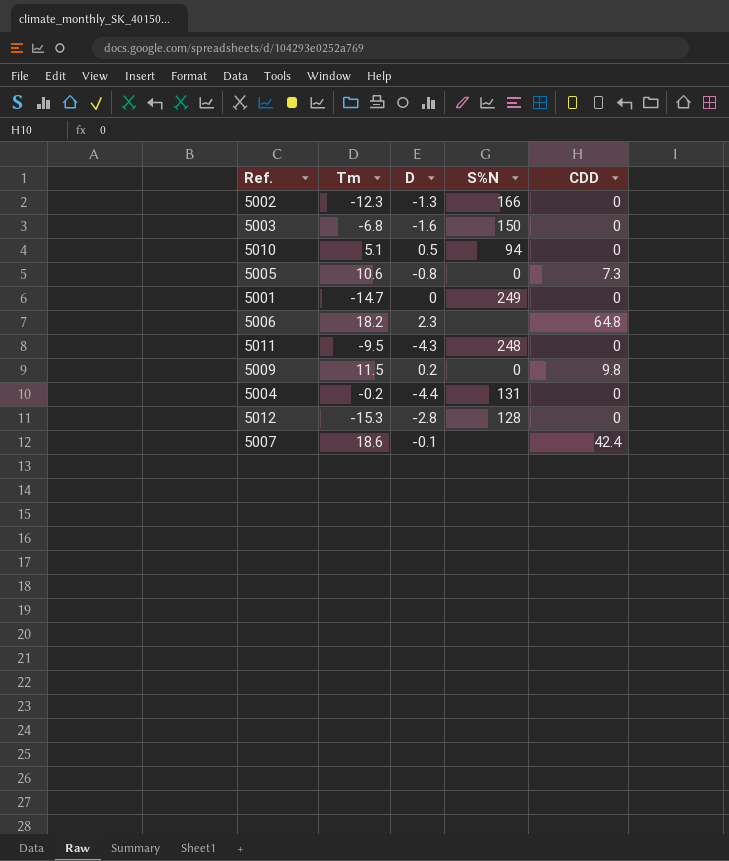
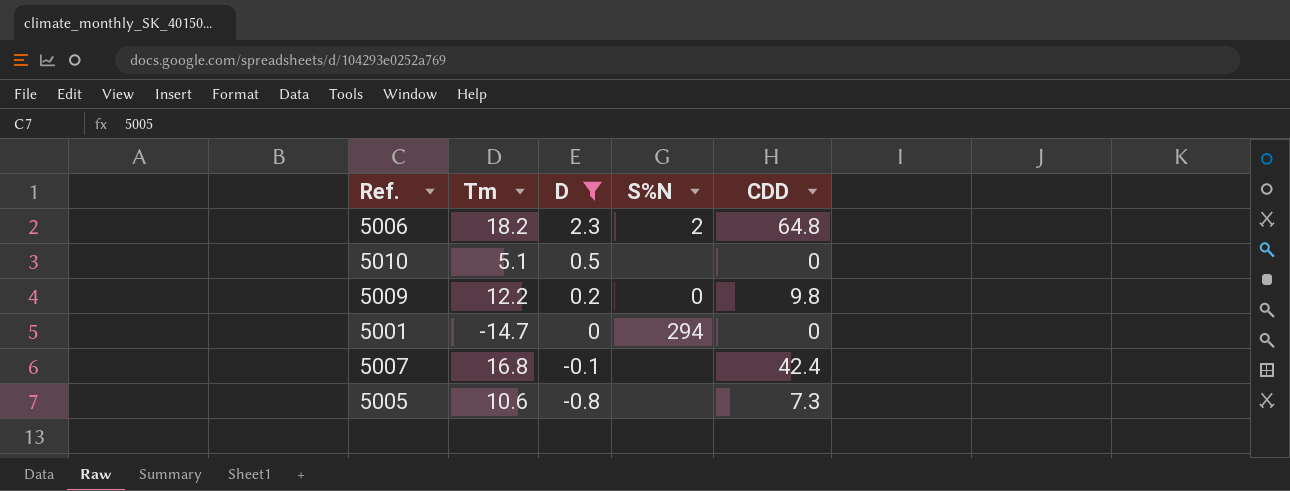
filter: none -> D >= -0.8
row order: none -> D descending
5006 | S%N: none -> 2
5010 | S%N: 94 -> none
5009 | Tm: 11.5 -> 12.2
5001 | S%N: 249 -> 294
5007 | Tm: 18.6 -> 16.8
5005 | S%N: 0 -> none

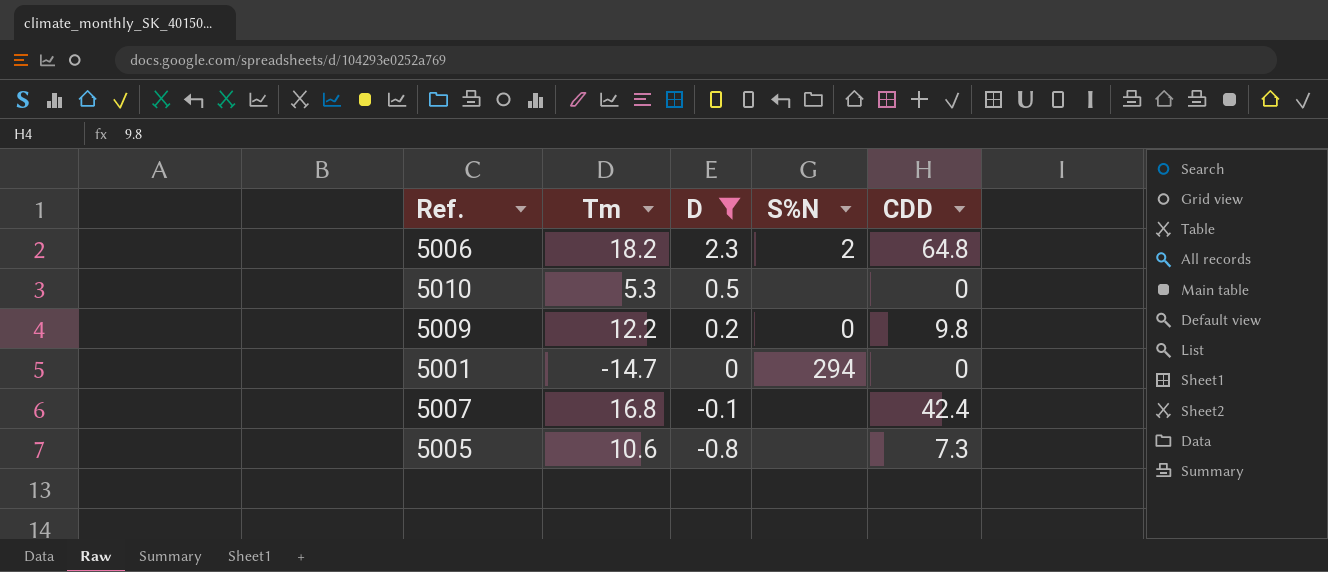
5010 | Tm: 5.1 -> 5.3

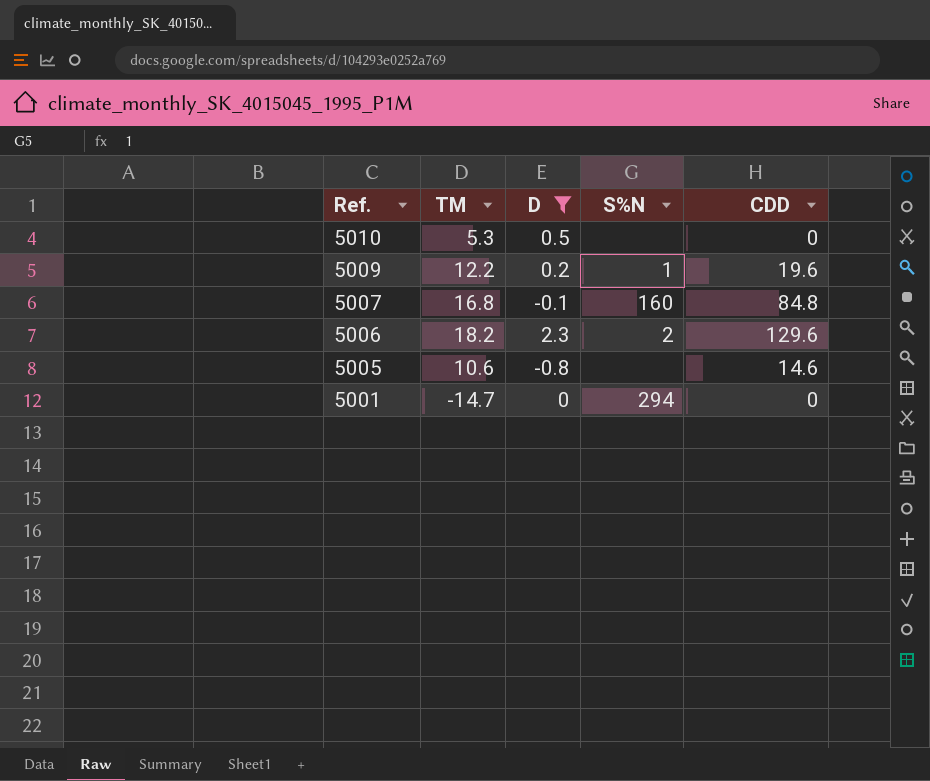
row order: D descending -> Ref. descending
column name: Tm -> TM
5009 | S%N: 0 -> 1
5009 | CDD: 9.8 -> 19.6
5007 | S%N: none -> 160
5007 | CDD: 42.4 -> 84.8
5006 | CDD: 64.8 -> 129.6
5005 | CDD: 7.3 -> 14.6

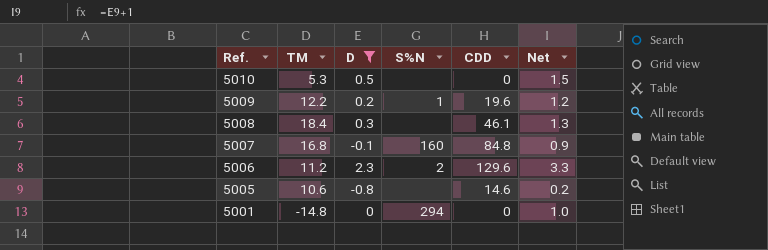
column Net | formula: none -> [D] + 1
row 5008: none -> 18.4 | 0.3 | none | 46.1 | 1.3
5006 | TM: 18.2 -> 11.2
5001 | TM: -14.7 -> -14.8

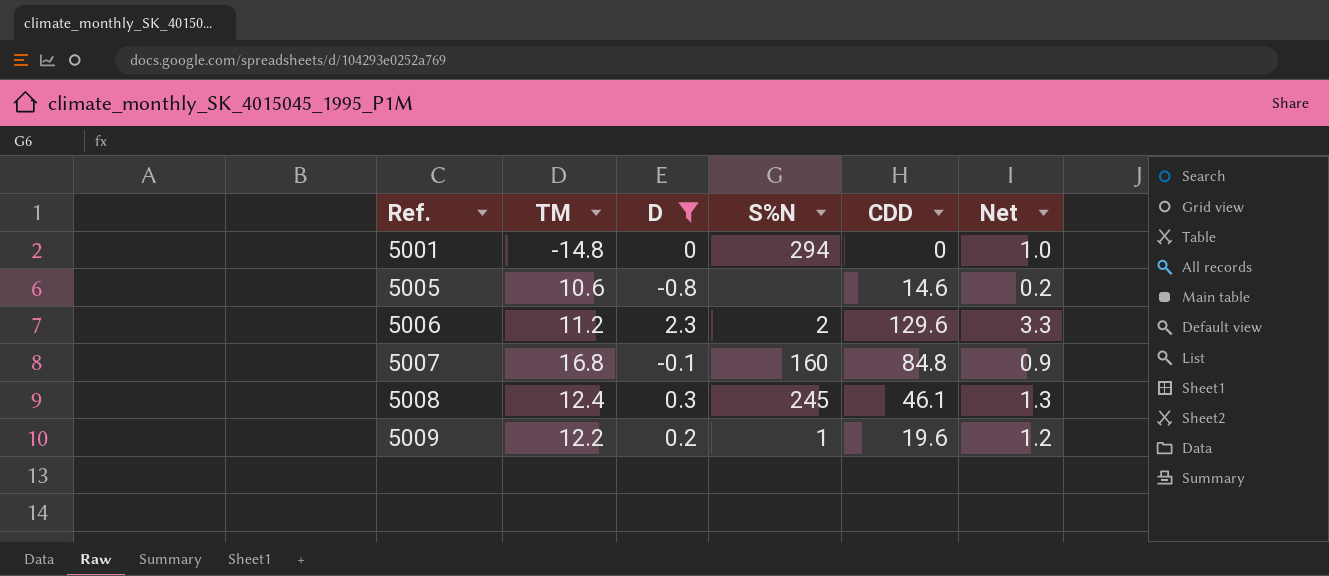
row order: Ref. descending -> Ref. ascending
row 5010: 5.3 | 0.5 | none | 0 | 1.5 -> none
5008 | TM: 18.4 -> 12.4
5008 | S%N: none -> 245

